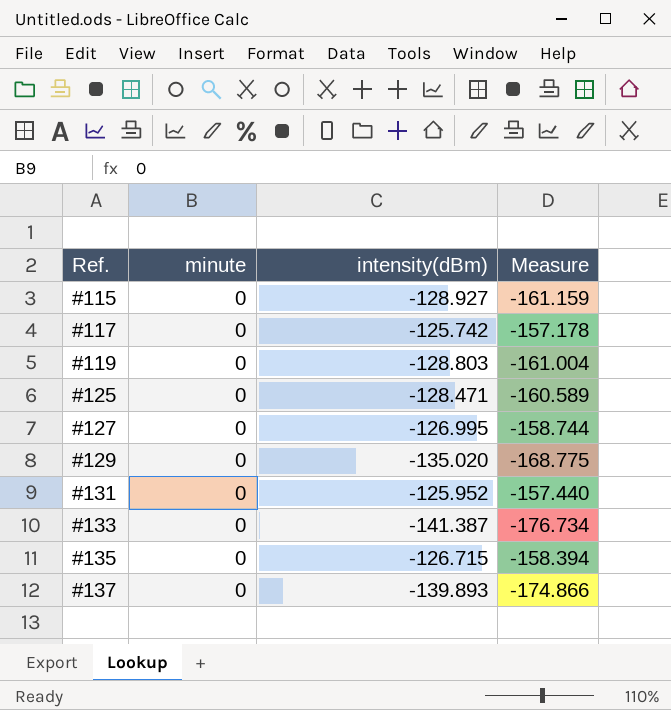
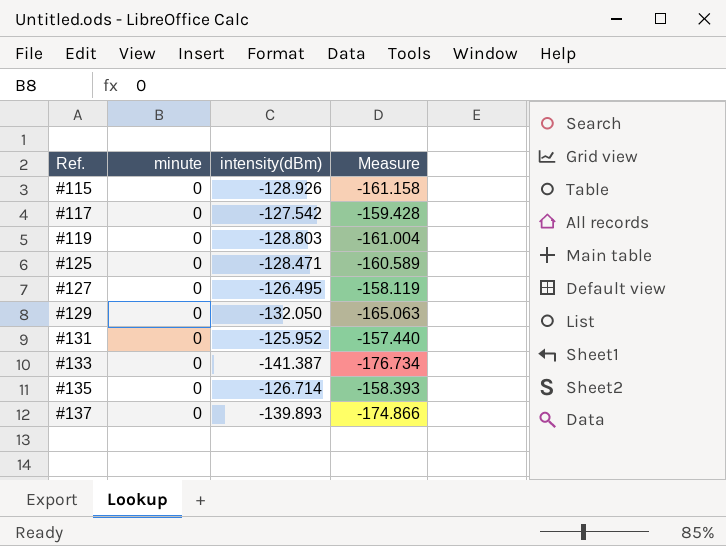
#115 | intensity(dBm): -128.927 -> -128.926
#115 | Measure: -161.159 -> -161.158
#117 | intensity(dBm): -125.742 -> -127.542
#117 | Measure: -157.178 -> -159.428
#127 | intensity(dBm): -126.995 -> -126.495
#127 | Measure: -158.744 -> -158.119
#129 | intensity(dBm): -135.020 -> -132.050
#129 | Measure: -168.775 -> -165.063
#135 | intensity(dBm): -126.715 -> -126.714
#135 | Measure: -158.394 -> -158.393

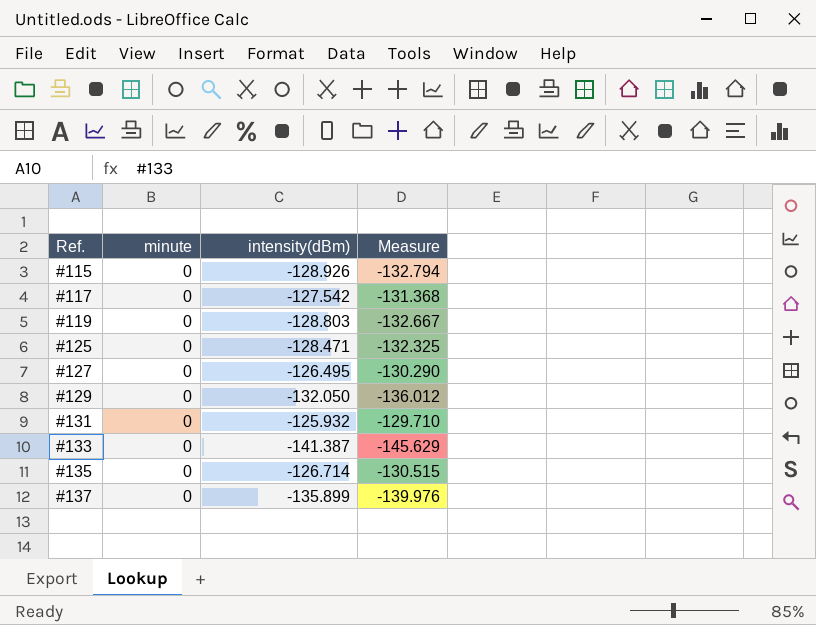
column Measure | formula: [intensity(dBm)] * 1.25 -> [intensity(dBm)] * 1.03
#131 | intensity(dBm): -125.952 -> -125.932
#137 | intensity(dBm): -139.893 -> -135.899

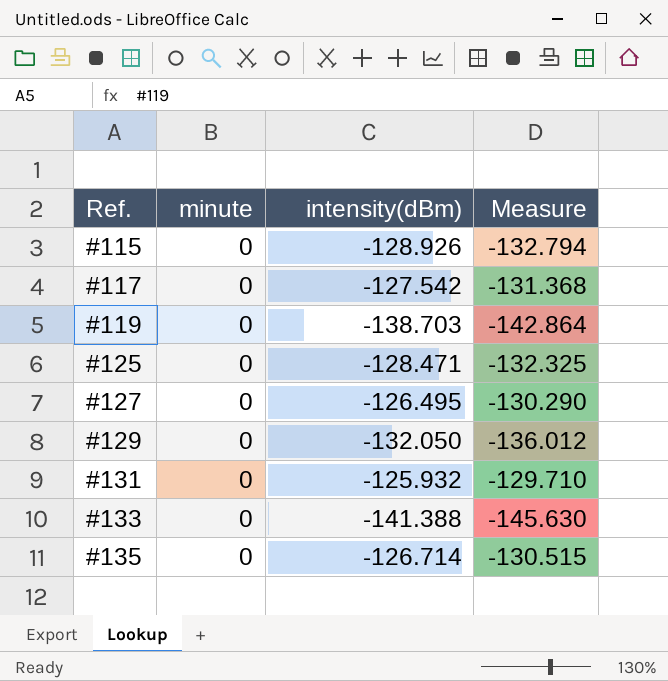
row #137: 0 | -135.899 | -139.976 -> none
#119 | intensity(dBm): -128.803 -> -138.703
#119 | Measure: -132.667 -> -142.864
#133 | intensity(dBm): -141.387 -> -141.388
#133 | Measure: -145.629 -> -145.630

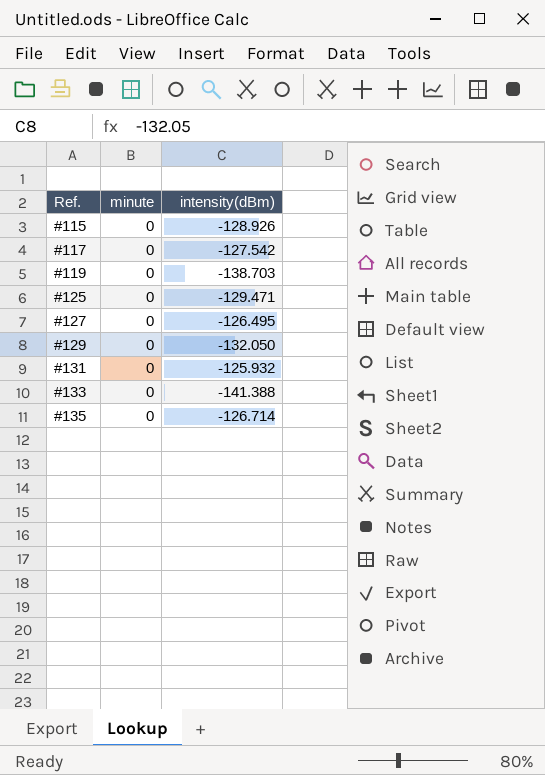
column Measure | formula: [intensity(dBm)] * 1.03 -> none
#125 | intensity(dBm): -128.471 -> -129.471

